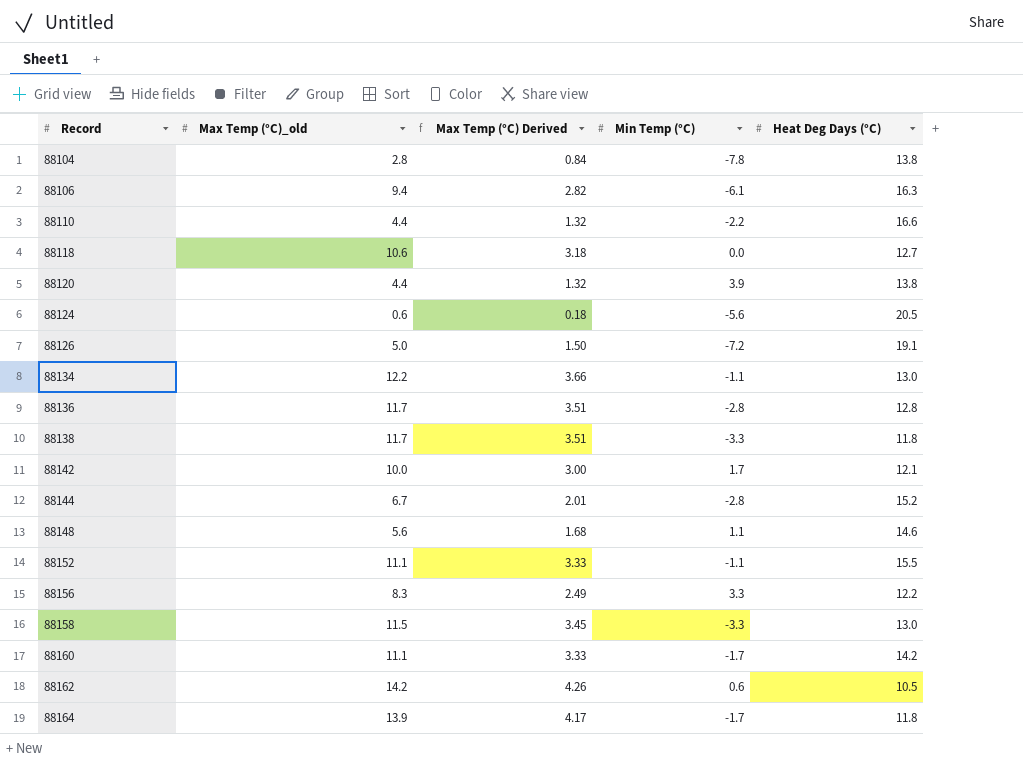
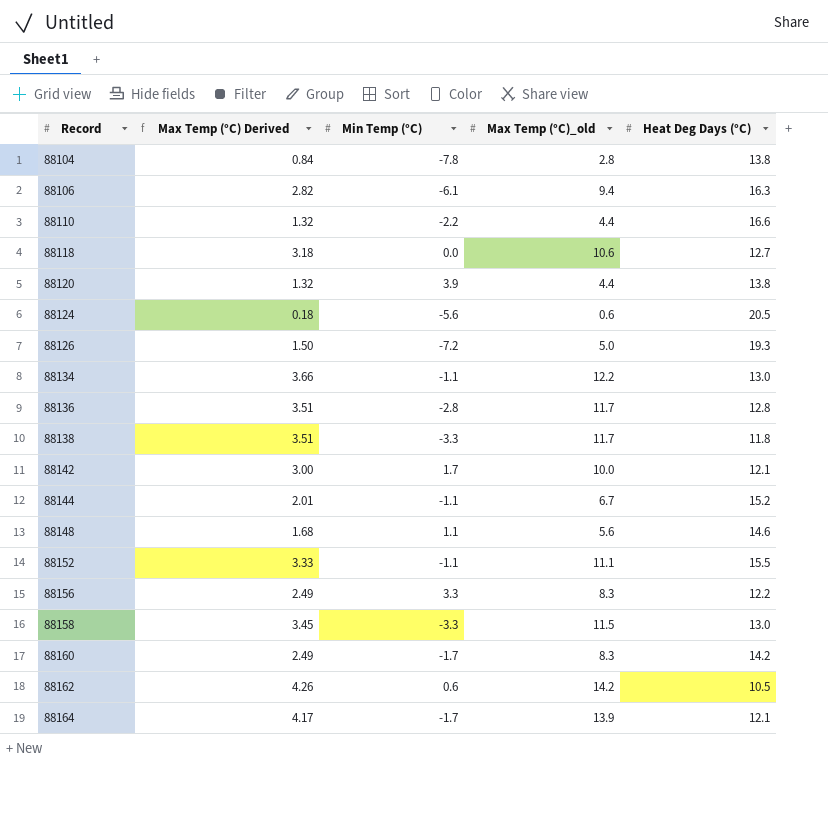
column Max Temp (°C)_old | position: 2 -> 4
88126 | Heat Deg Days (°C): 19.1 -> 19.3
88144 | Min Temp (°C): -2.8 -> -1.1
88160 | Max Temp (°C) Derived: 3.33 -> 2.49
88160 | Max Temp (°C)_old: 11.1 -> 8.3
88164 | Heat Deg Days (°C): 11.8 -> 12.1

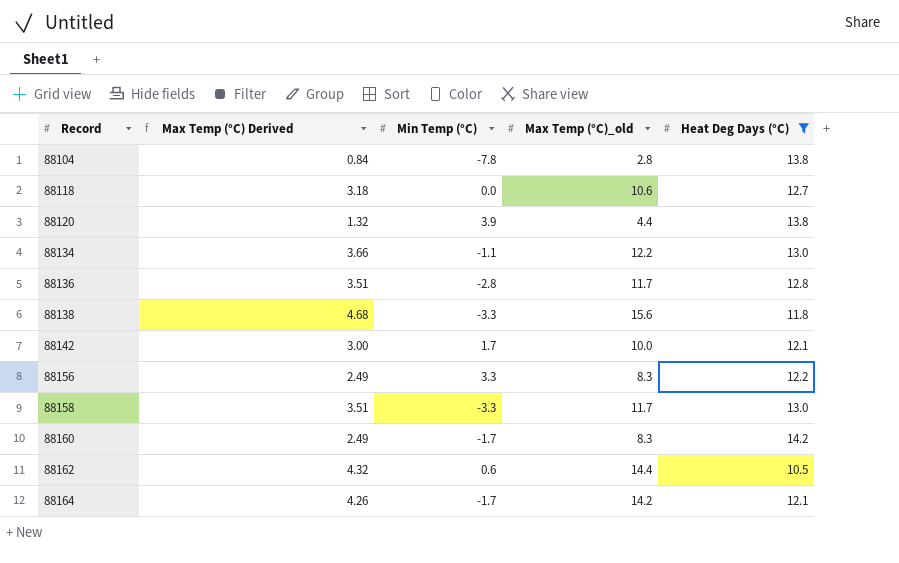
filter: none -> Heat Deg Days (°C) <= 14.2
88138 | Max Temp (°C) Derived: 3.51 -> 4.68
88138 | Max Temp (°C)_old: 11.7 -> 15.6
88158 | Max Temp (°C) Derived: 3.45 -> 3.51
88158 | Max Temp (°C)_old: 11.5 -> 11.7
88162 | Max Temp (°C) Derived: 4.26 -> 4.32
88162 | Max Temp (°C)_old: 14.2 -> 14.4
88164 | Max Temp (°C) Derived: 4.17 -> 4.26
88164 | Max Temp (°C)_old: 13.9 -> 14.2

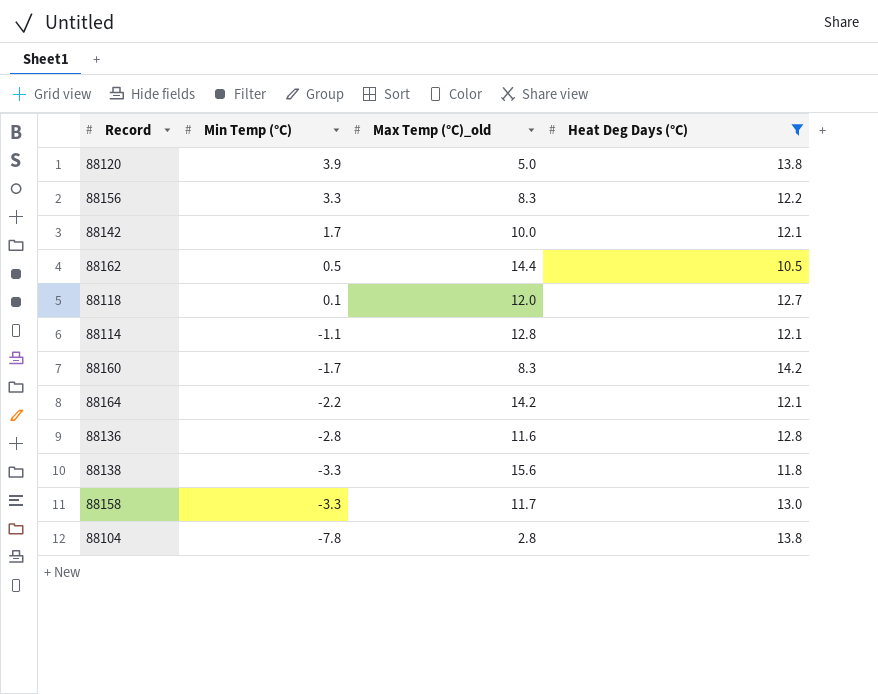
row order: Record ascending -> Min Temp (°C) descending
column Max Temp (°C) Derived | formula: [Max Temp (°C)_old] * 0.3 -> none
row 88134: 3.66 | -1.1 | 12.2 | 13.0 -> none
88120 | Max Temp (°C)_old: 4.4 -> 5.0
88162 | Min Temp (°C): 0.6 -> 0.5
88118 | Min Temp (°C): 0.0 -> 0.1
88118 | Max Temp (°C)_old: 10.6 -> 12.0
row 88114: none -> -1.1 | 12.8 | 12.1
88164 | Min Temp (°C): -1.7 -> -2.2
88136 | Max Temp (°C)_old: 11.7 -> 11.6

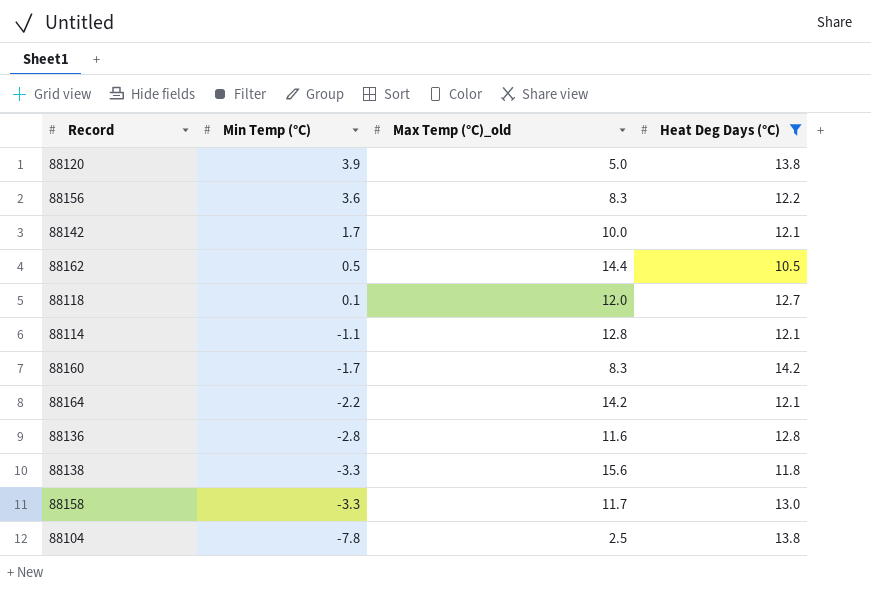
88156 | Min Temp (°C): 3.3 -> 3.6
88104 | Max Temp (°C)_old: 2.8 -> 2.5

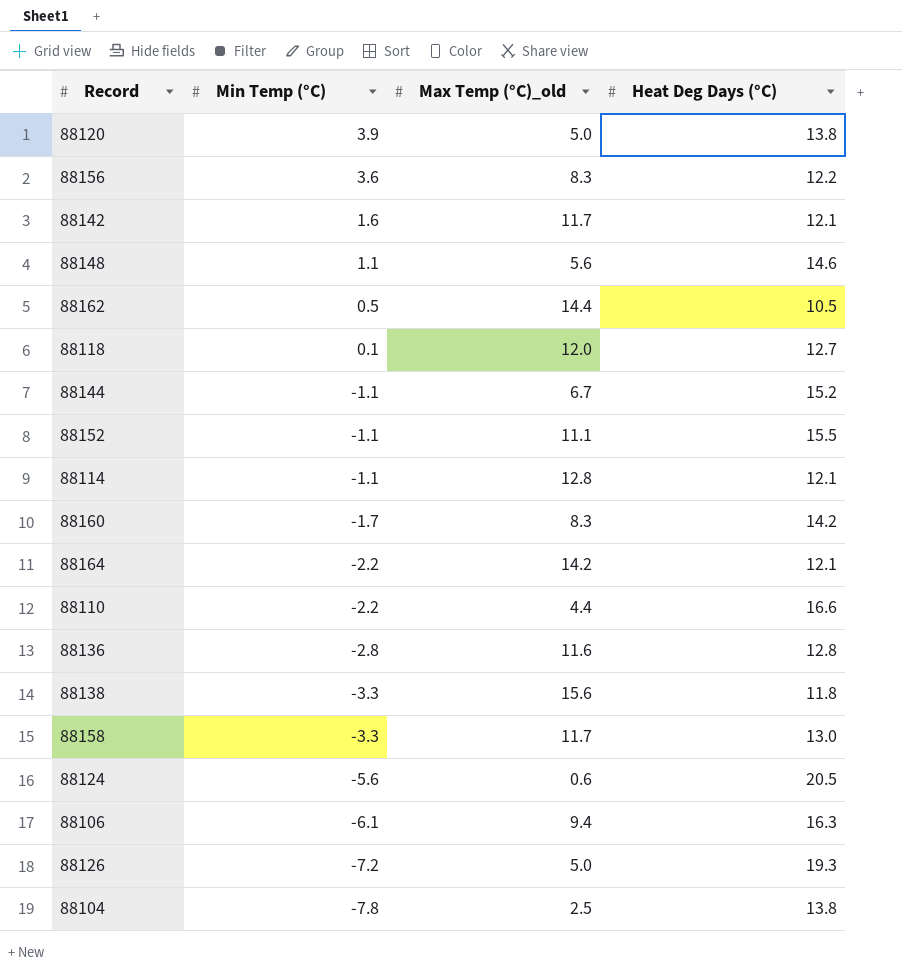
filter: Heat Deg Days (°C) <= 14.2 -> none
88142 | Min Temp (°C): 1.7 -> 1.6
88142 | Max Temp (°C)_old: 10.0 -> 11.7

